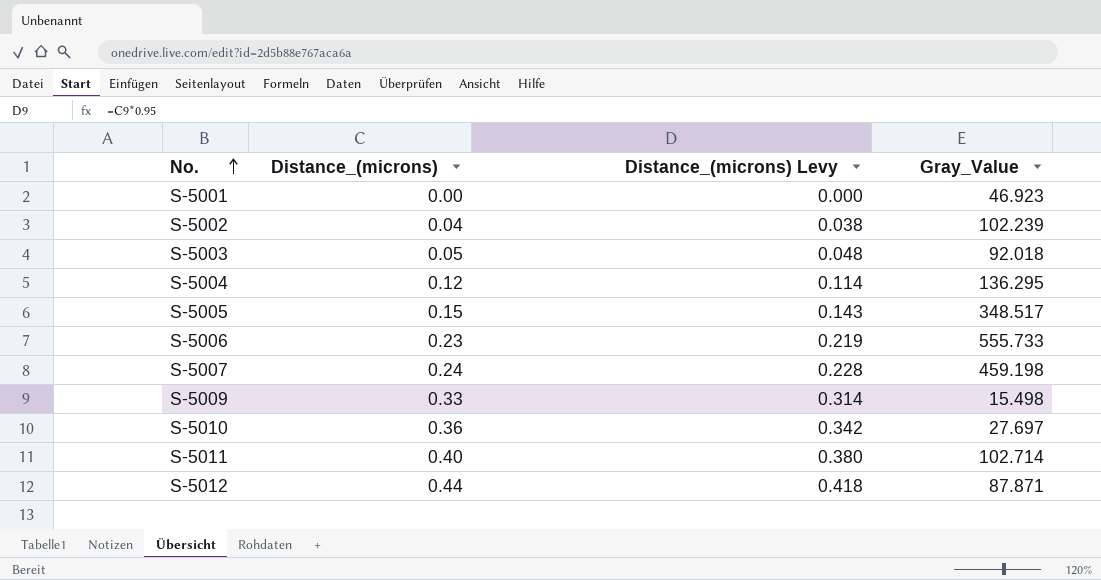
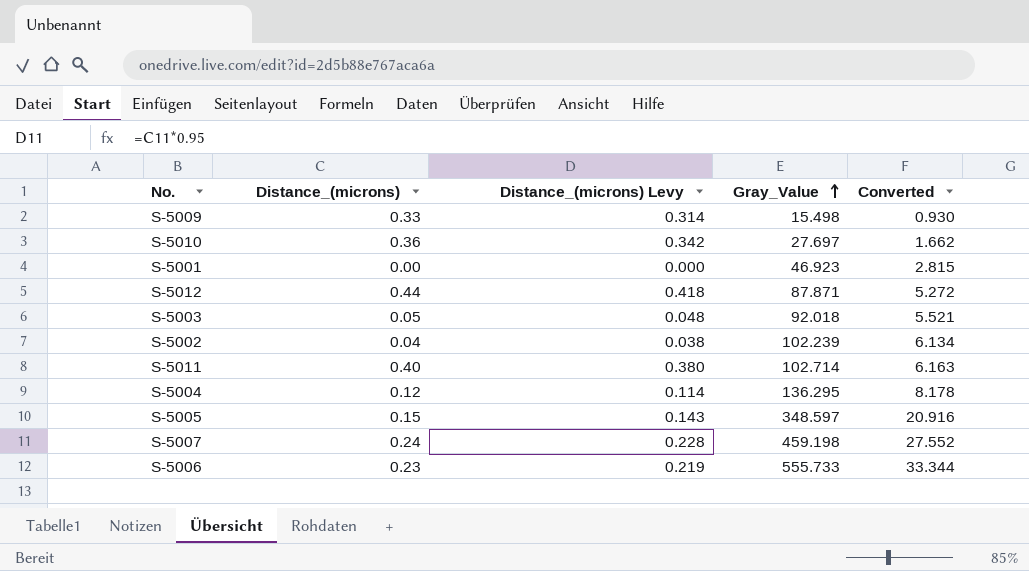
row order: No. ascending -> Gray_Value ascending
column Converted | formula: none -> [Gray_Value] * 0.06
S-5005 | Gray_Value: 348.517 -> 348.597

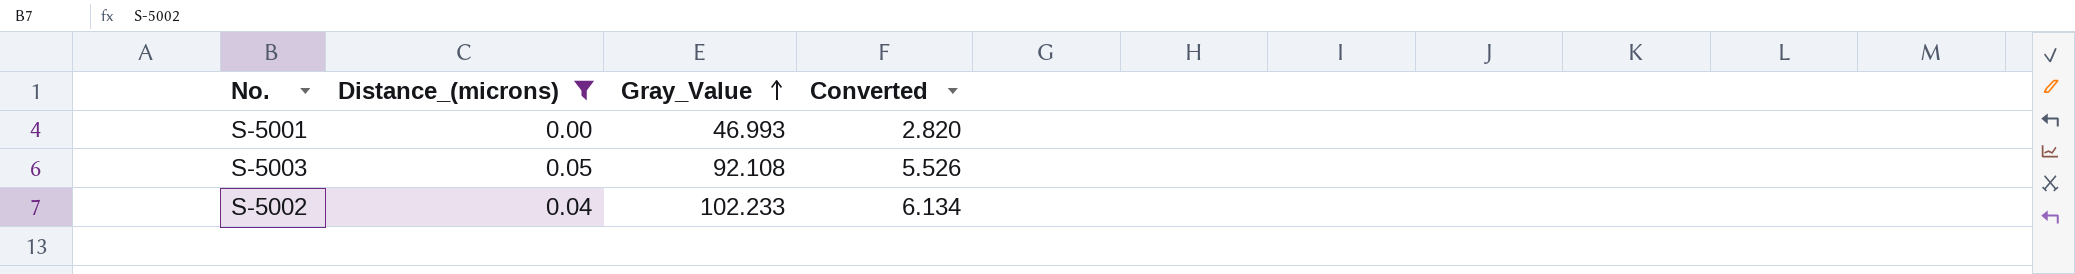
filter: none -> Distance_(microns) <= 0.05
column Distance_(microns) Levy | formula: [Distance_(microns)] * 0.95 -> none
S-5001 | Gray_Value: 46.923 -> 46.993
S-5001 | Converted: 2.815 -> 2.820
S-5003 | Gray_Value: 92.018 -> 92.108
S-5003 | Converted: 5.521 -> 5.526
S-5002 | Gray_Value: 102.239 -> 102.233

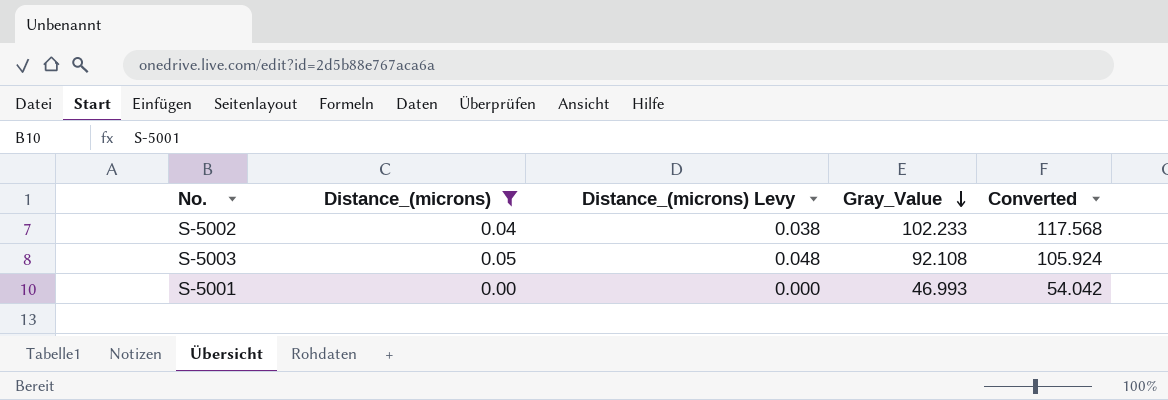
row order: Gray_Value ascending -> Gray_Value descending
column Distance_(microns) Levy | formula: none -> [Distance_(microns)] * 0.95
column Converted | formula: [Gray_Value] * 0.06 -> [Gray_Value] * 1.15

